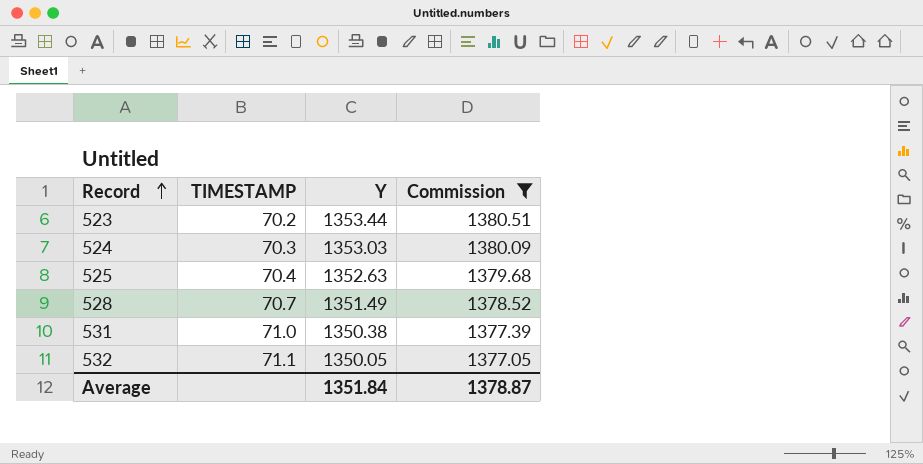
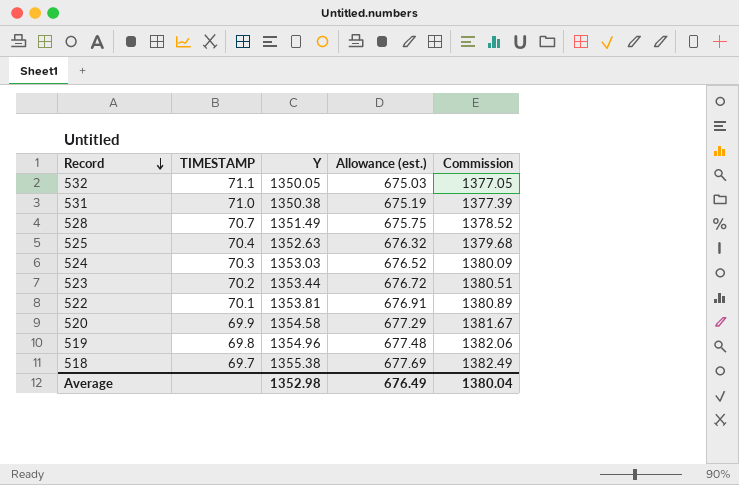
filter: Commission <= 1380.51 -> none
row order: Record ascending -> Record descending
column Allowance (est.) | formula: none -> [Y] * 0.5
Average | Y: 1351.84 -> 1352.98
Average | Commission: 1378.87 -> 1380.04

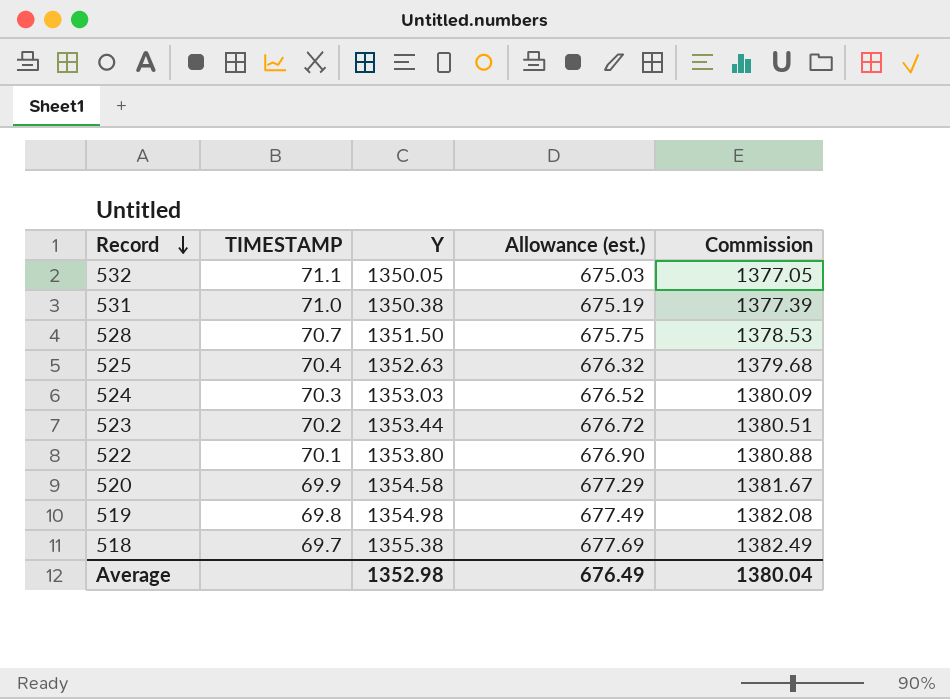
528 | Y: 1351.49 -> 1351.50
528 | Commission: 1378.52 -> 1378.53
522 | Y: 1353.81 -> 1353.80
522 | Allowance (est.): 676.91 -> 676.90
522 | Commission: 1380.89 -> 1380.88
519 | Y: 1354.96 -> 1354.98
519 | Allowance (est.): 677.48 -> 677.49
519 | Commission: 1382.06 -> 1382.08

